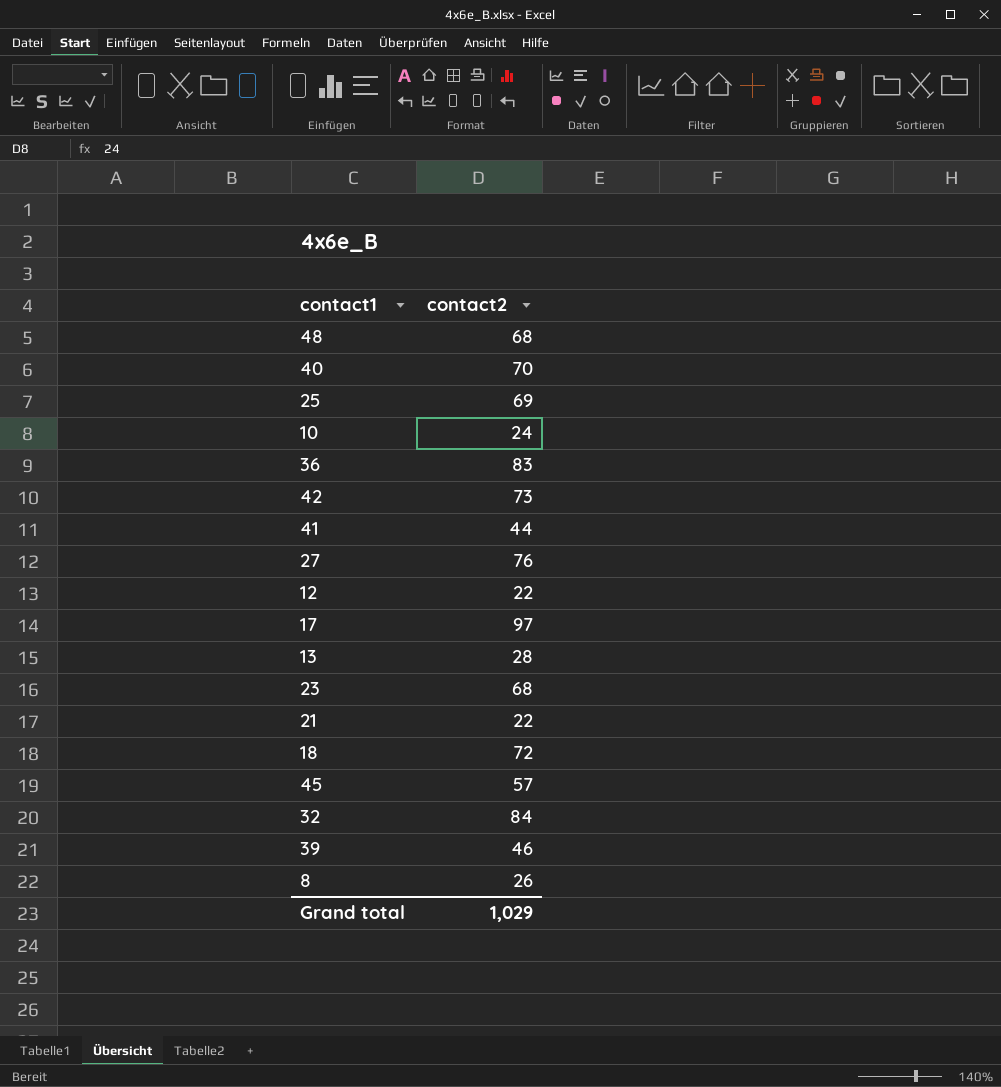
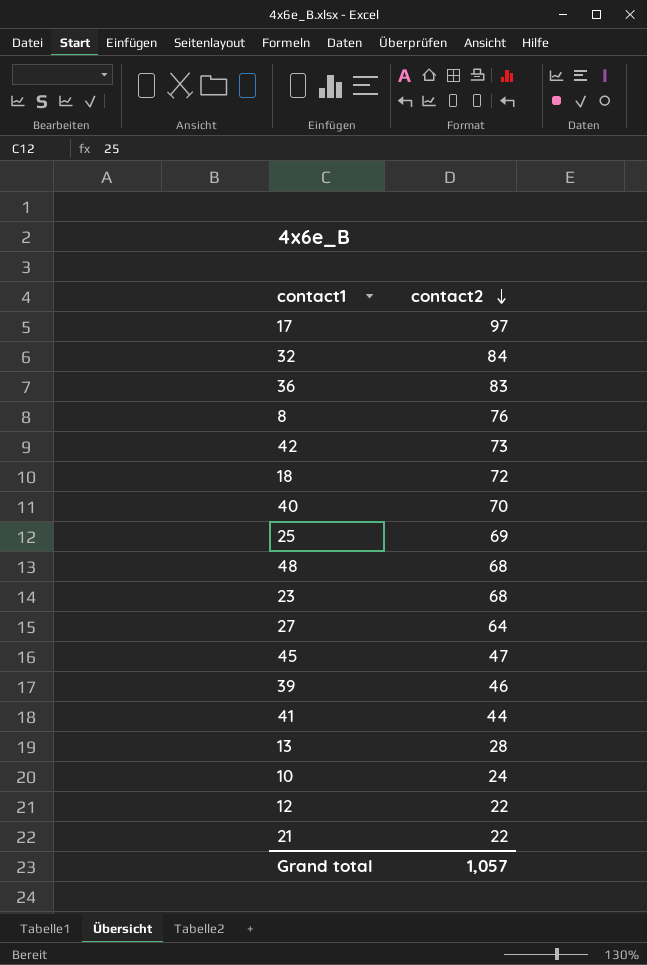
row order: none -> contact2 descending
8 | contact2: 26 -> 76
27 | contact2: 76 -> 64
45 | contact2: 57 -> 47
Grand total | contact2: 1,029 -> 1,057

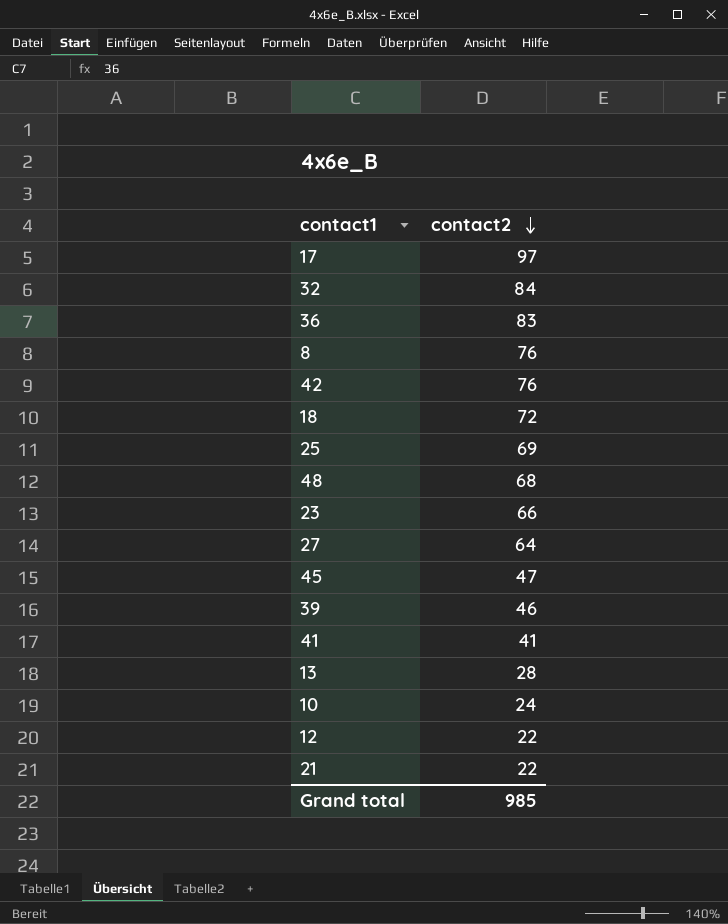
row 40: 70 -> none
42 | contact2: 73 -> 76
23 | contact2: 68 -> 66
41 | contact2: 44 -> 41
Grand total | contact2: 1,057 -> 985

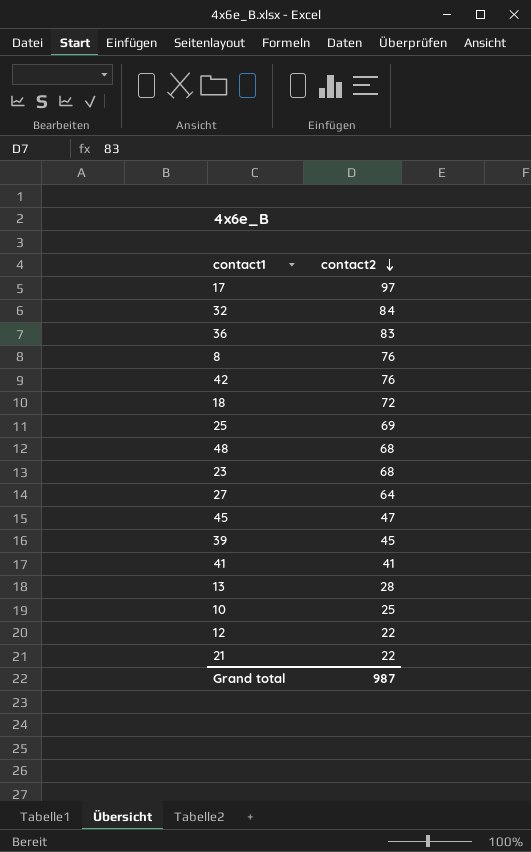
23 | contact2: 66 -> 68
39 | contact2: 46 -> 45
10 | contact2: 24 -> 25
Grand total | contact2: 985 -> 987

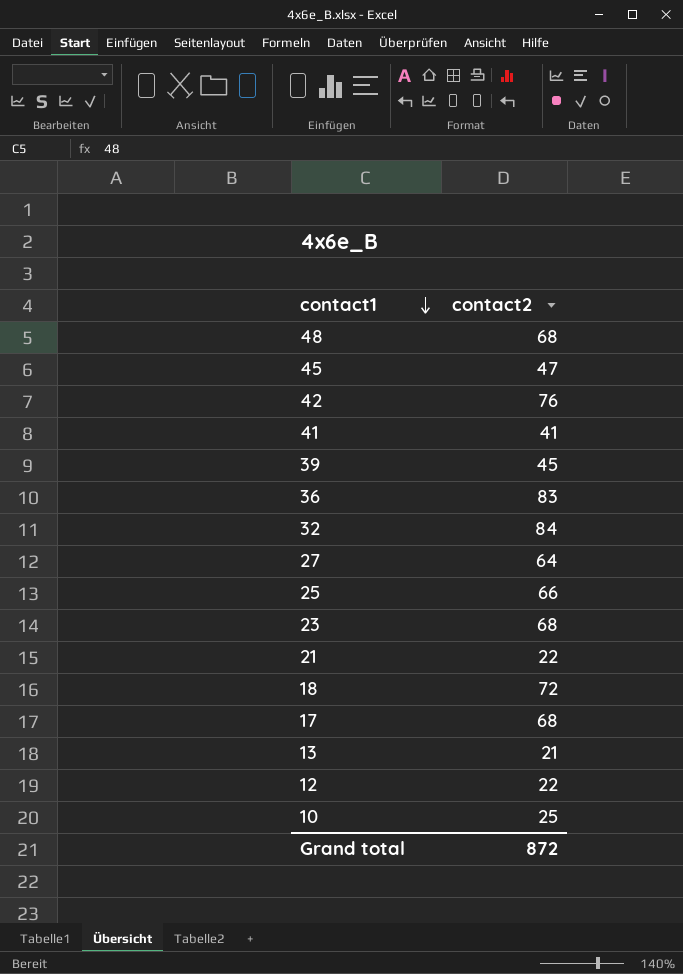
row order: contact2 descending -> contact1 descending
row 8: 76 -> none
25 | contact2: 69 -> 66
17 | contact2: 97 -> 68
13 | contact2: 28 -> 21
Grand total | contact2: 987 -> 872

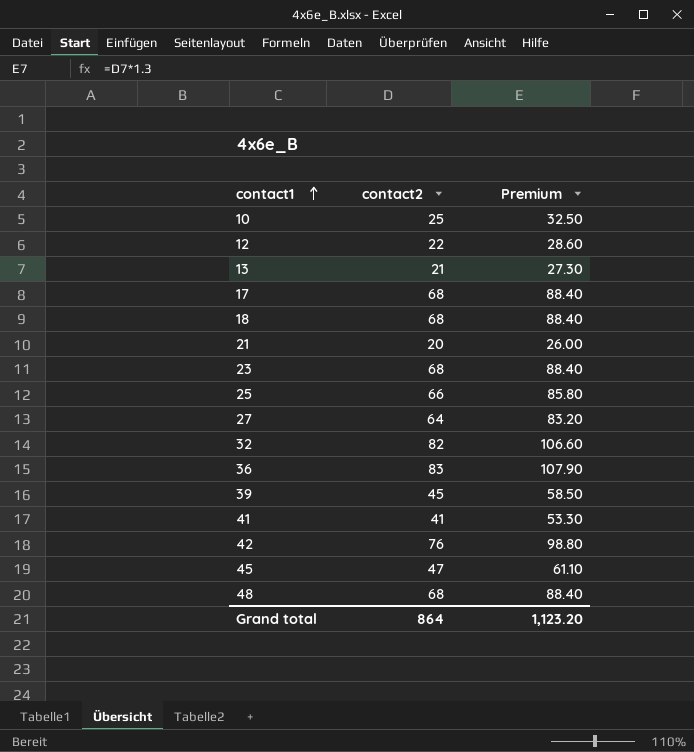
row order: contact1 descending -> contact1 ascending
column Premium | formula: none -> [contact2] * 1.3
18 | contact2: 72 -> 68
21 | contact2: 22 -> 20
32 | contact2: 84 -> 82
Grand total | contact2: 872 -> 864

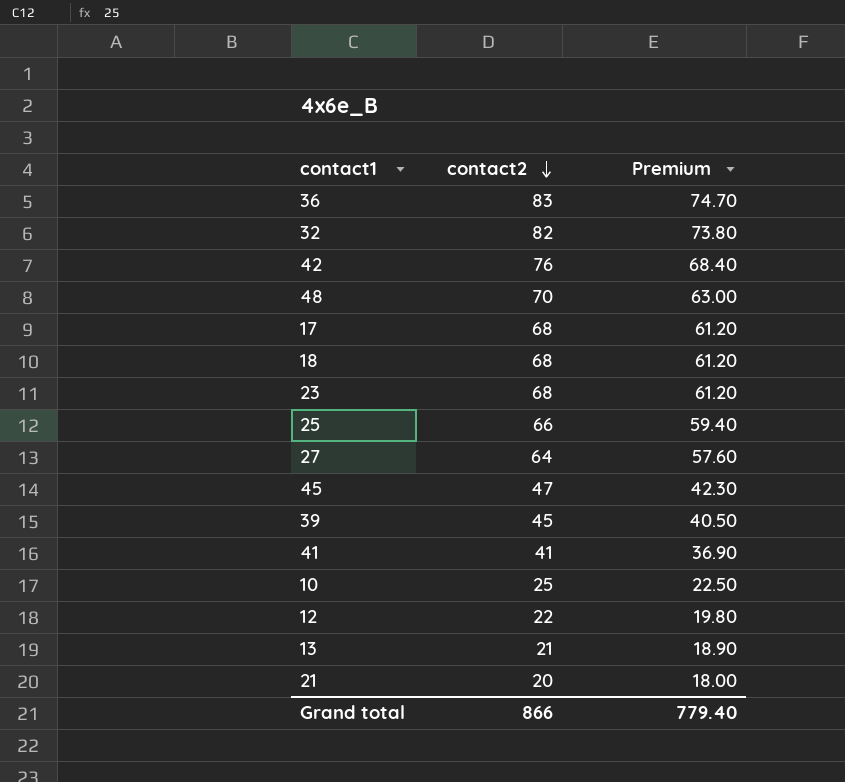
row order: contact1 ascending -> contact2 descending
column Premium | formula: [contact2] * 1.3 -> [contact2] * 0.9
48 | contact2: 68 -> 70
Grand total | contact2: 864 -> 866
Grand total | Premium: 1,123.20 -> 779.40

